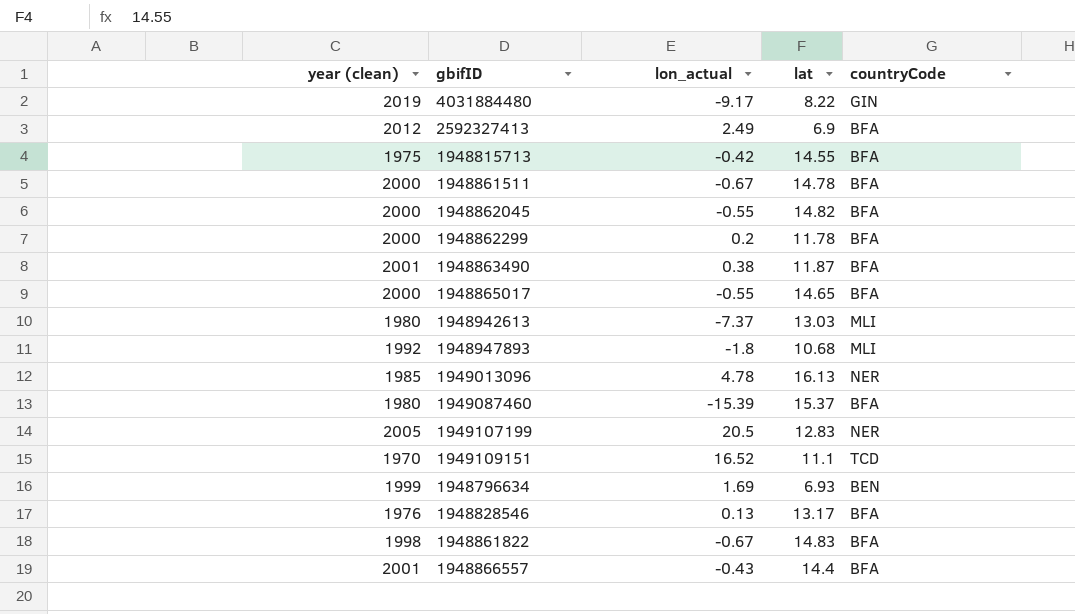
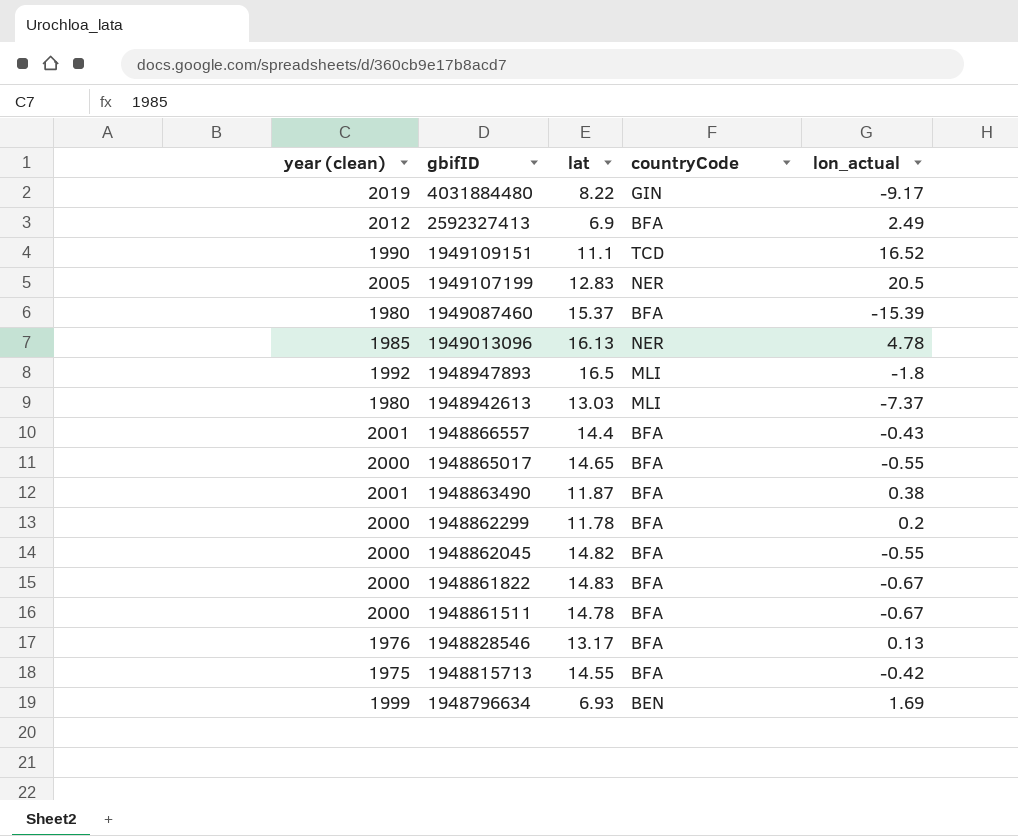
row order: none -> gbifID descending
column lon_actual | position: 3 -> 5
1949109151 | year (clean): 1970 -> 1990
1948947893 | lat: 10.68 -> 16.5
1948861822 | year (clean): 1998 -> 2000

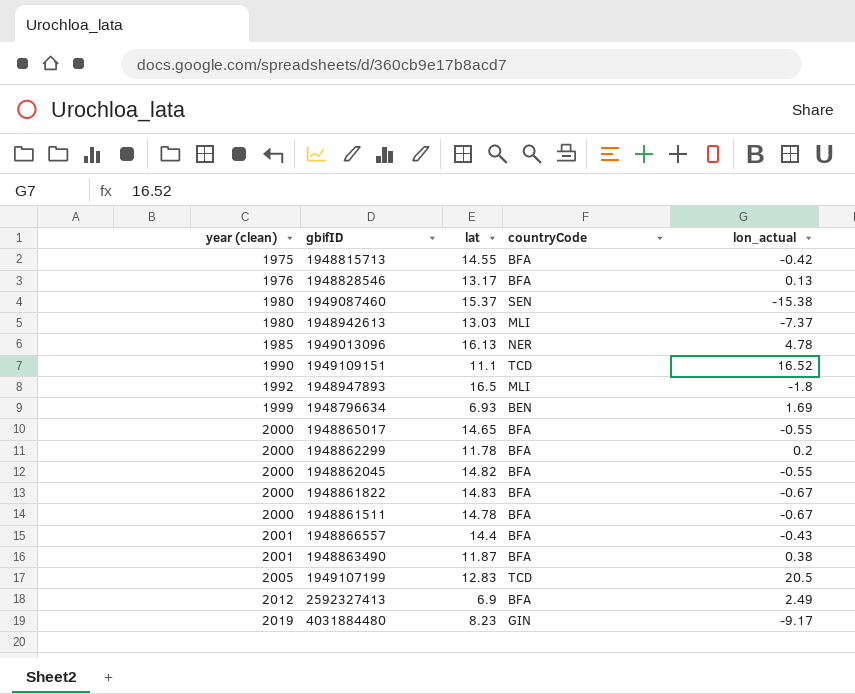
row order: gbifID descending -> year (clean) ascending
1949087460 | countryCode: BFA -> SEN
1949087460 | lon_actual: -15.39 -> -15.38
1949107199 | countryCode: NER -> TCD
4031884480 | lat: 8.22 -> 8.23

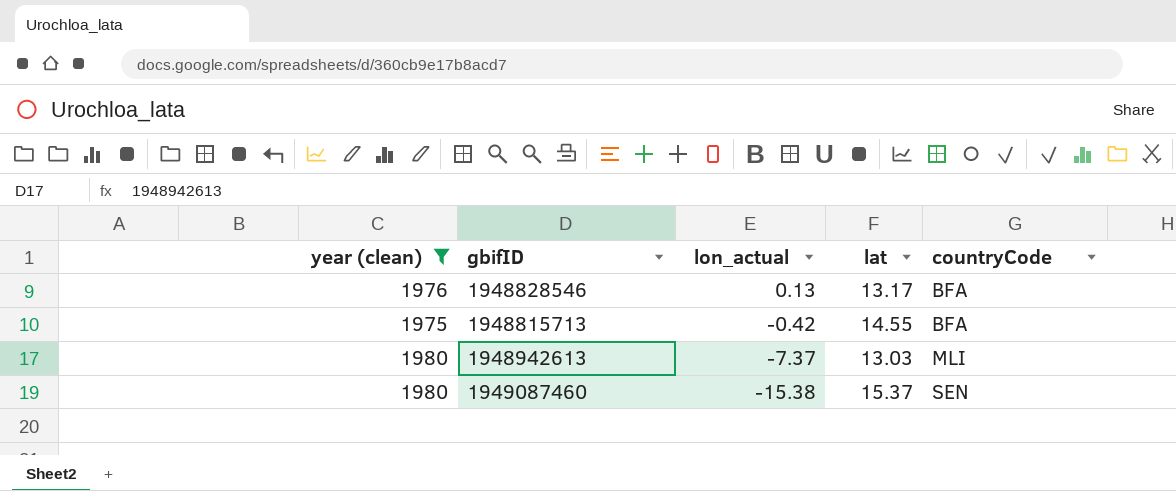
filter: none -> year (clean) <= 1980
row order: year (clean) ascending -> lon_actual descending
column lon_actual | position: 5 -> 3

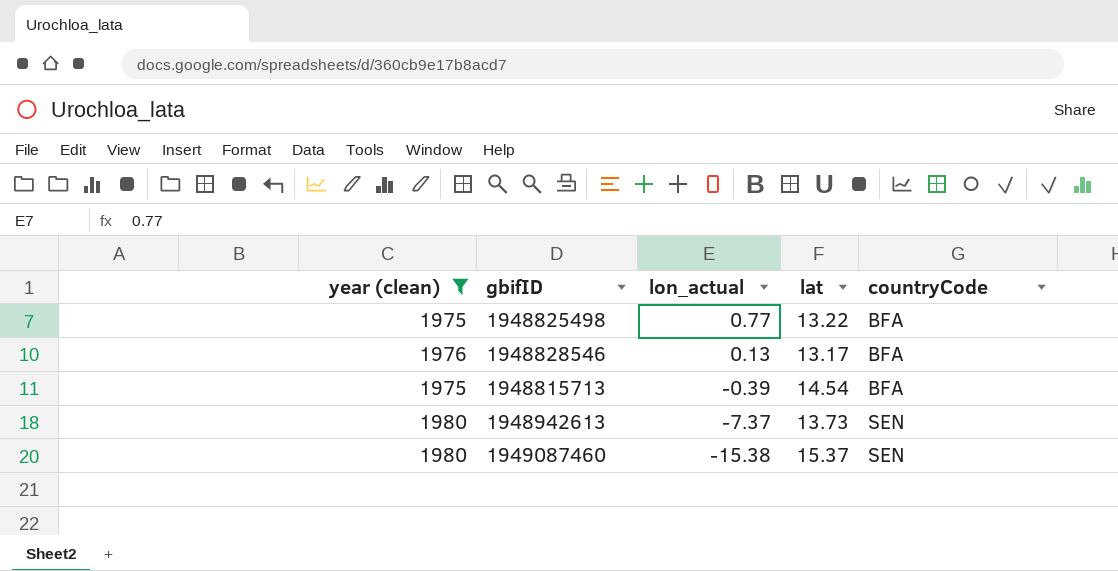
row 1948825498: none -> 1975 | 0.77 | 13.22 | BFA
1948815713 | lon_actual: -0.42 -> -0.39
1948815713 | lat: 14.55 -> 14.54
1948942613 | lat: 13.03 -> 13.73
1948942613 | countryCode: MLI -> SEN

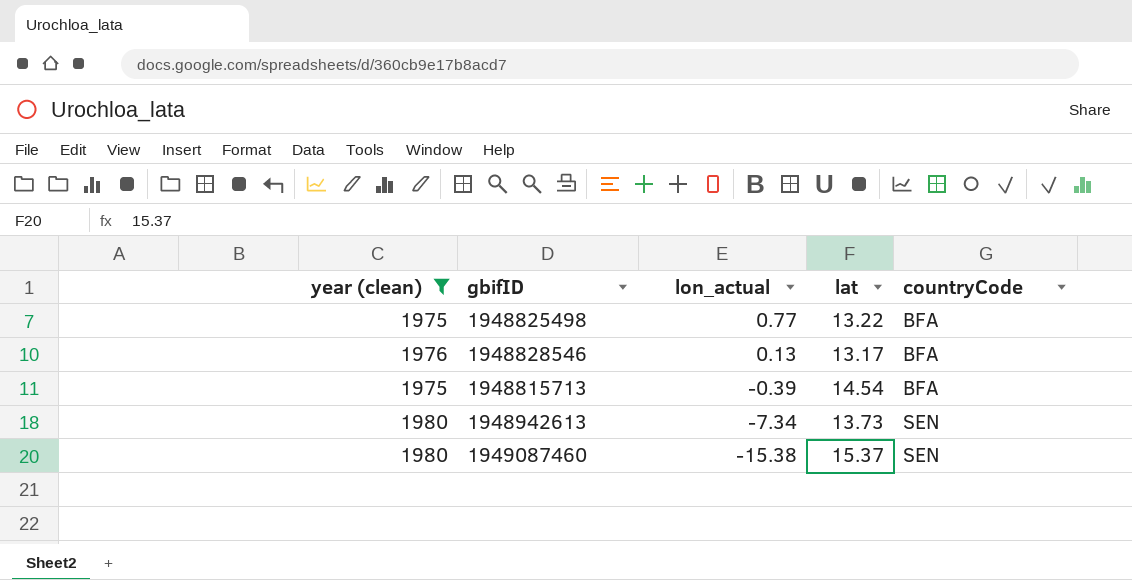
1948942613 | lon_actual: -7.37 -> -7.34

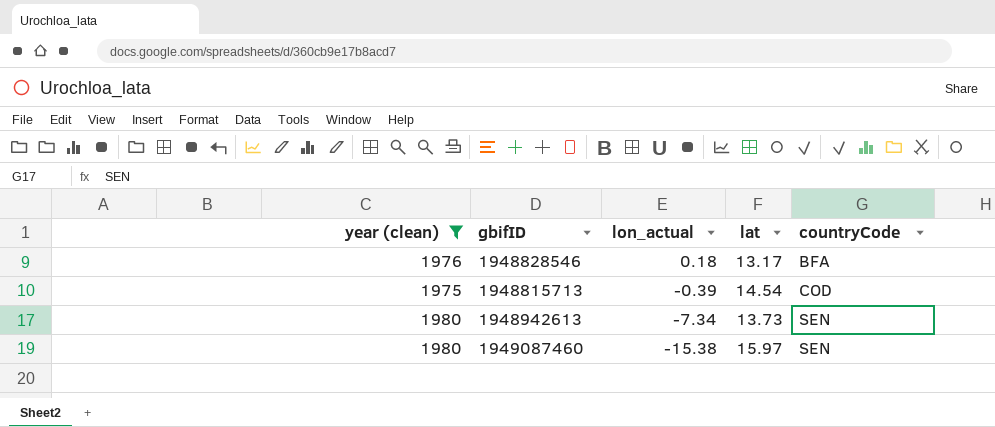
row 1948825498: 1975 | 0.77 | 13.22 | BFA -> none
1948828546 | lon_actual: 0.13 -> 0.18
1948815713 | countryCode: BFA -> COD
1949087460 | lat: 15.37 -> 15.97

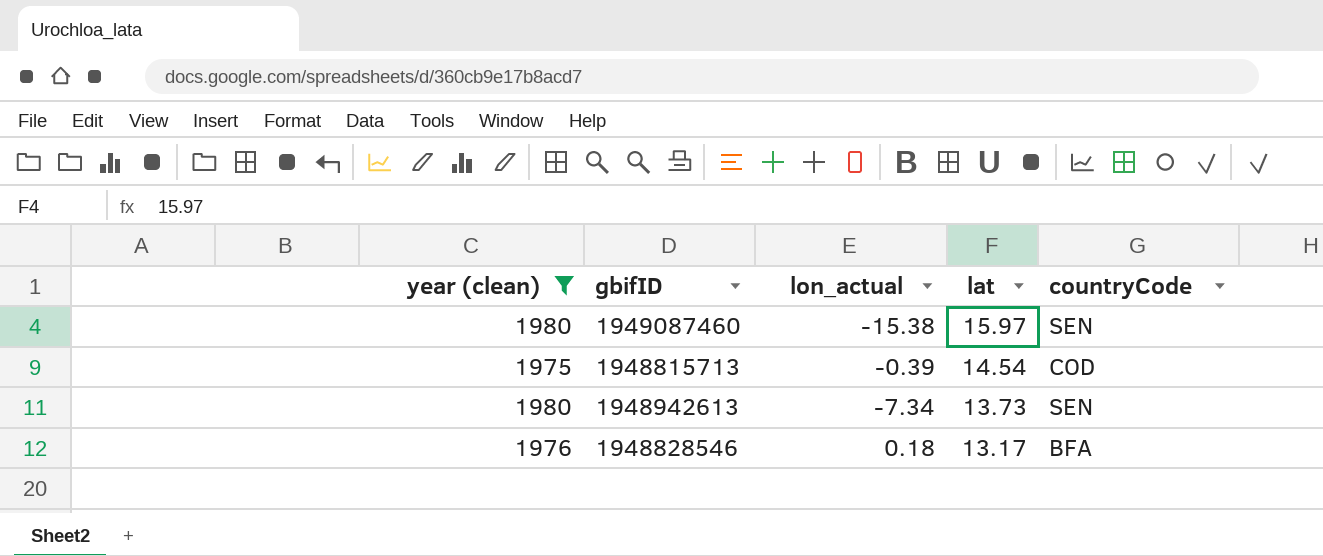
row order: lon_actual descending -> lat descending

